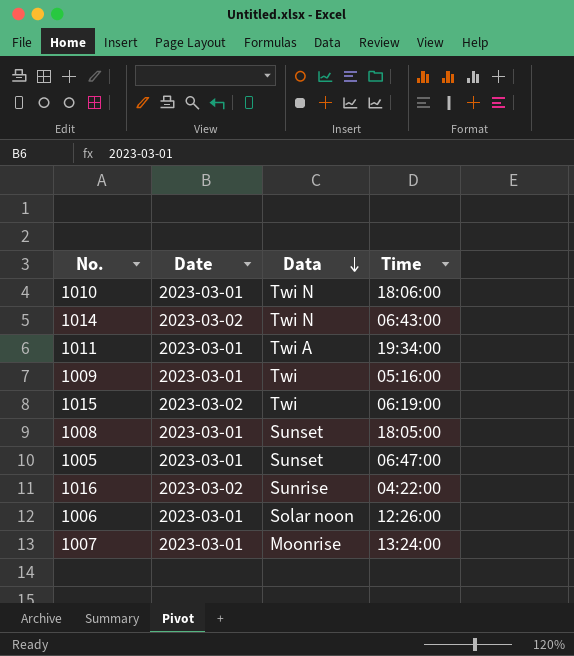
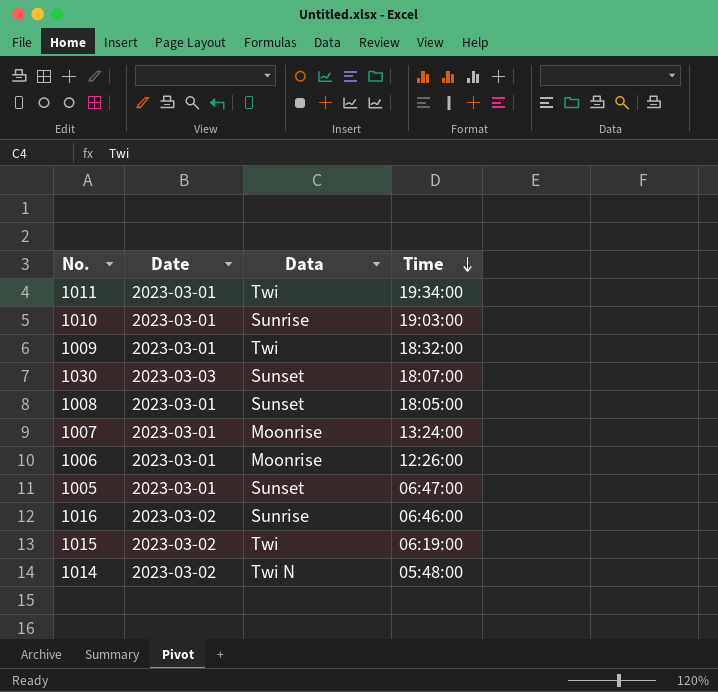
row order: Data descending -> Time descending
1011 | Data: Twi A -> Twi
1010 | Data: Twi N -> Sunrise
1010 | Time: 18:06:00 -> 19:03:00
1009 | Time: 05:16:00 -> 18:32:00
row 1030: none -> 2023-03-03 | Sunset | 18:07:00
1006 | Data: Solar noon -> Moonrise
1016 | Time: 04:22:00 -> 06:46:00
1014 | Time: 06:43:00 -> 05:48:00

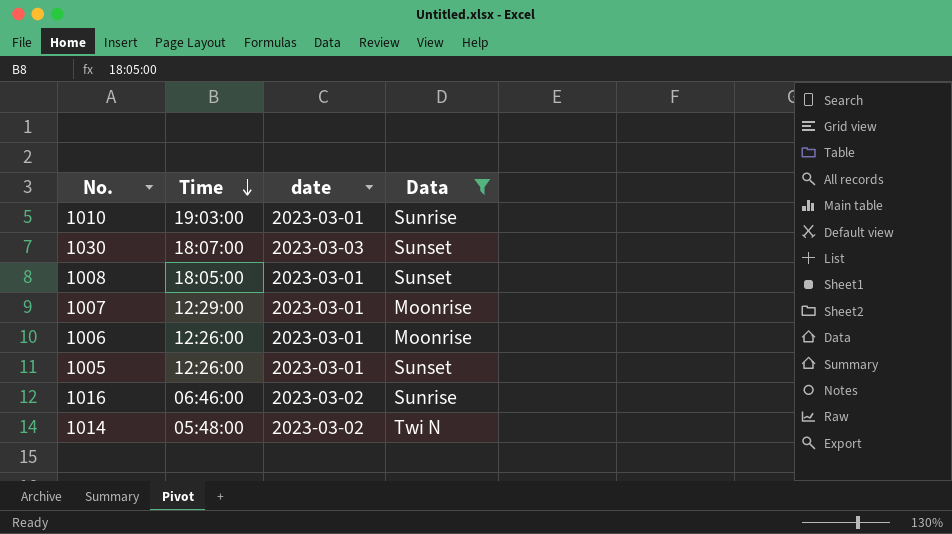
filter: none -> Data != Twi
column Time | position: 4 -> 2
column name: Date -> date
1007 | Time: 13:24:00 -> 12:29:00
1005 | Time: 06:47:00 -> 12:26:00

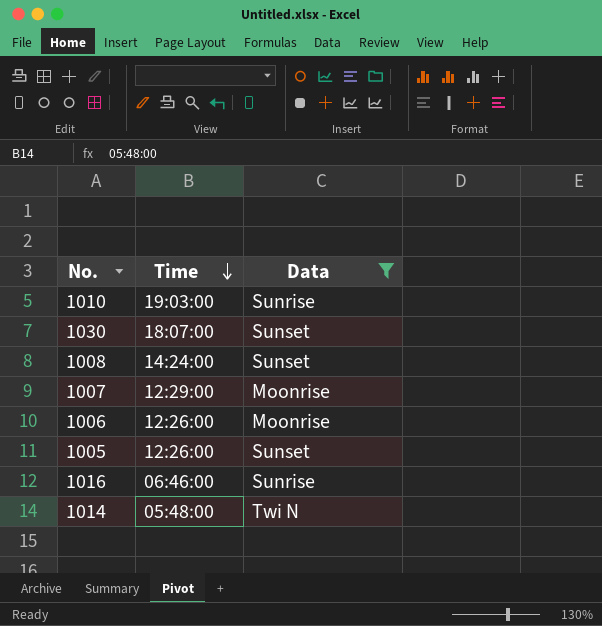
column date | position: 3 -> none
1008 | Time: 18:05:00 -> 14:24:00

